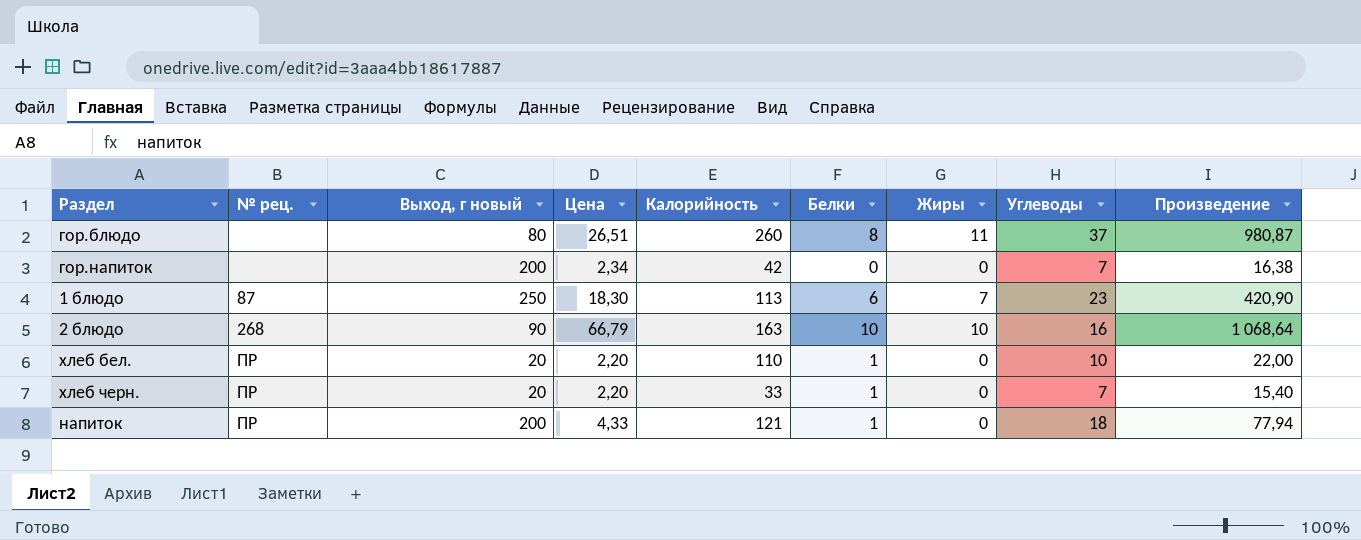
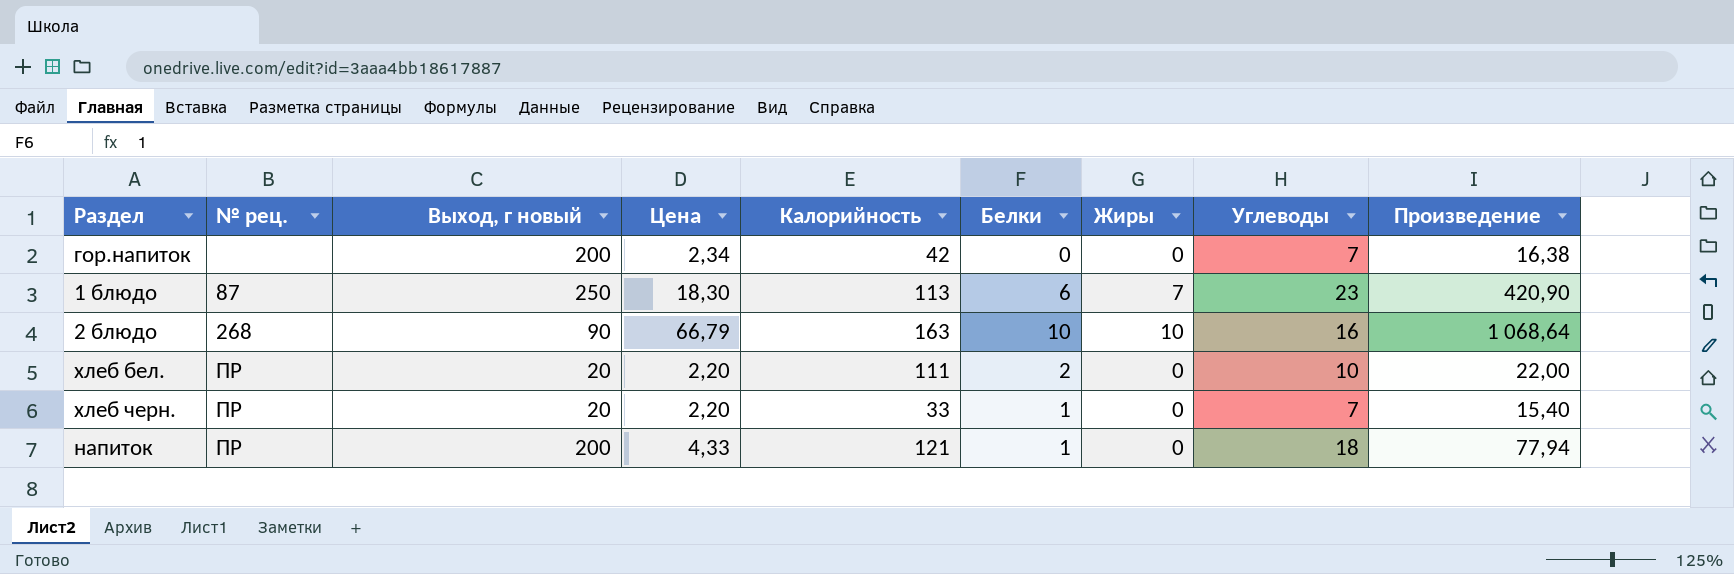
row гор.блюдо: none | 80 | 26,51 | 260 | 8 | 11 | 37 | 980,87 -> none
хлеб бел. | Калорийность: 110 -> 111
хлеб бел. | Белки: 1 -> 2

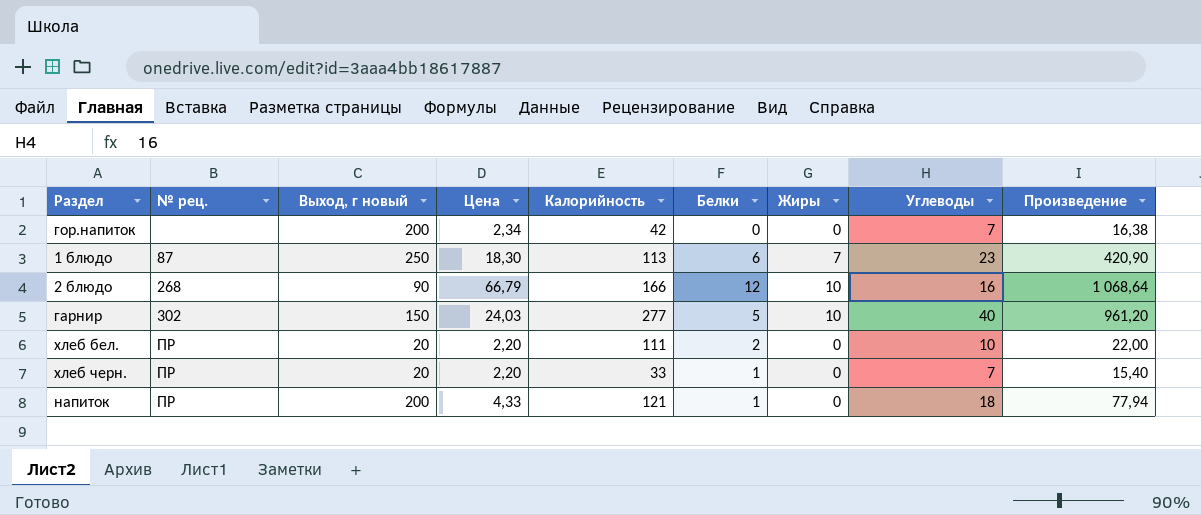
2 блюдо | Калорийность: 163 -> 166
2 блюдо | Белки: 10 -> 12
row гарнир: none -> 302 | 150 | 24,03 | 277 | 5 | 10 | 40 | 961,20

